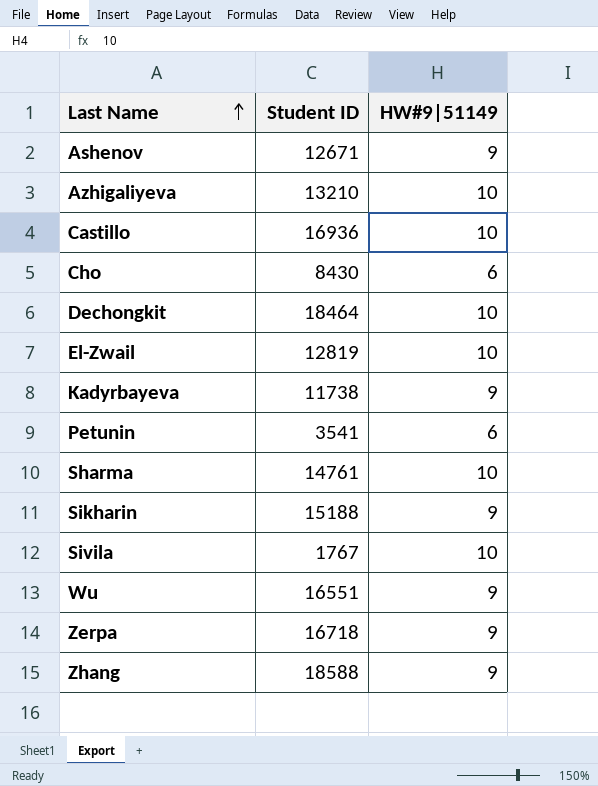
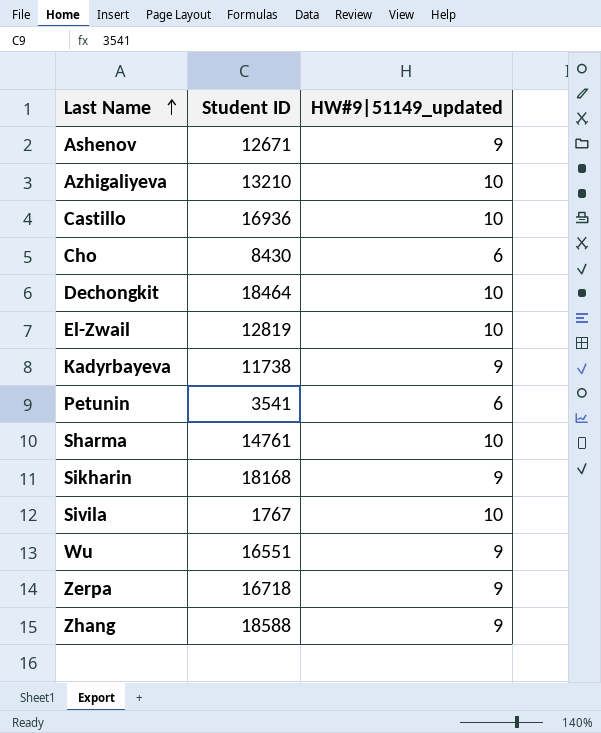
column name: HW#9|51149 -> HW#9|51149_updated
Sikharin | Student ID: 15188 -> 18168

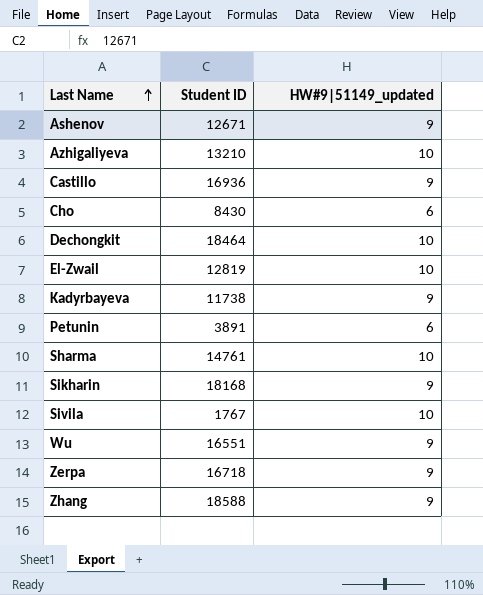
Castillo | HW#9|51149_updated: 10 -> 9
Petunin | Student ID: 3541 -> 3891

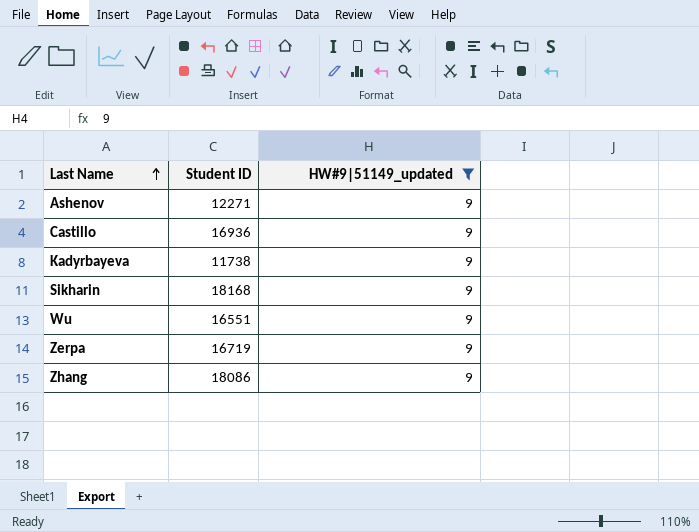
filter: none -> HW#9|51149_updated = 9
Ashenov | Student ID: 12671 -> 12271
Zerpa | Student ID: 16718 -> 16719
Zhang | Student ID: 18588 -> 18086

